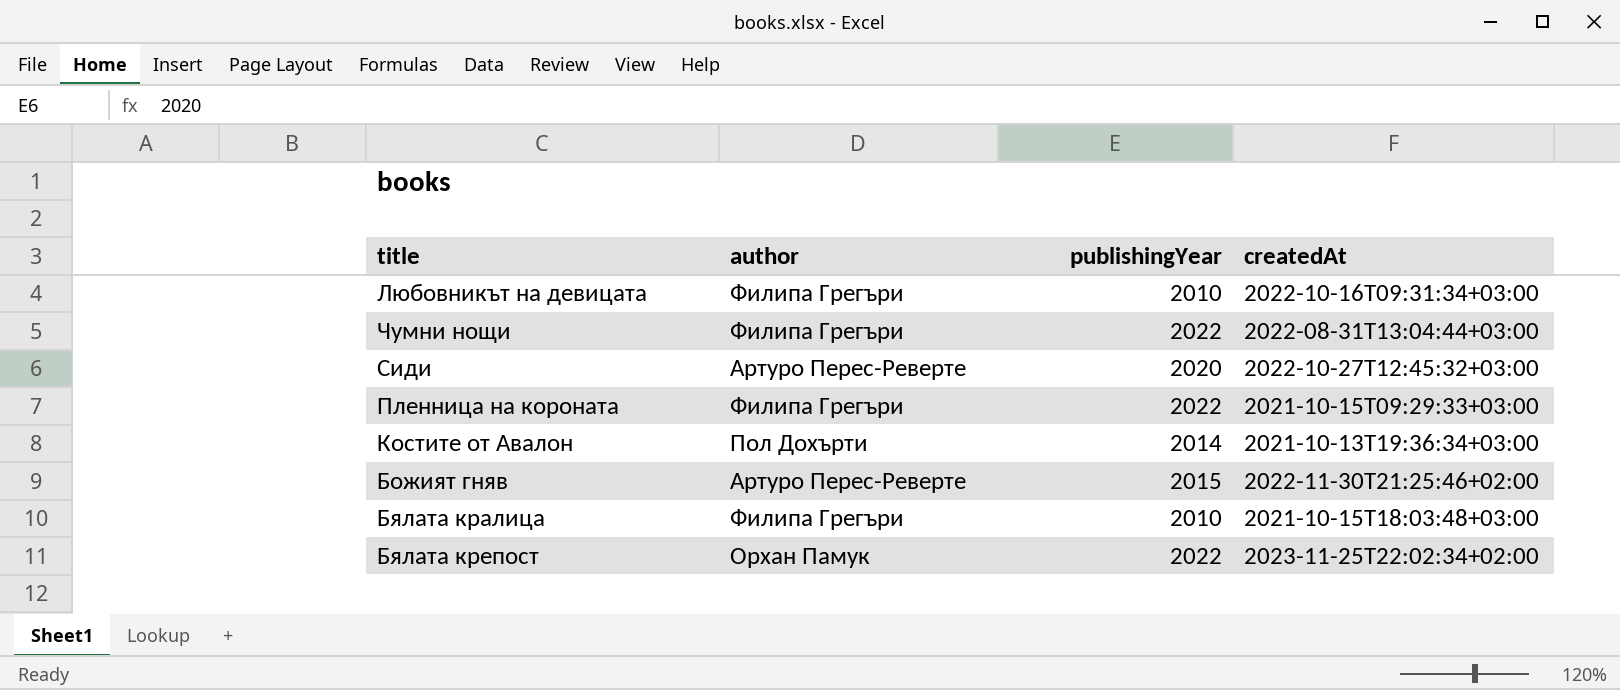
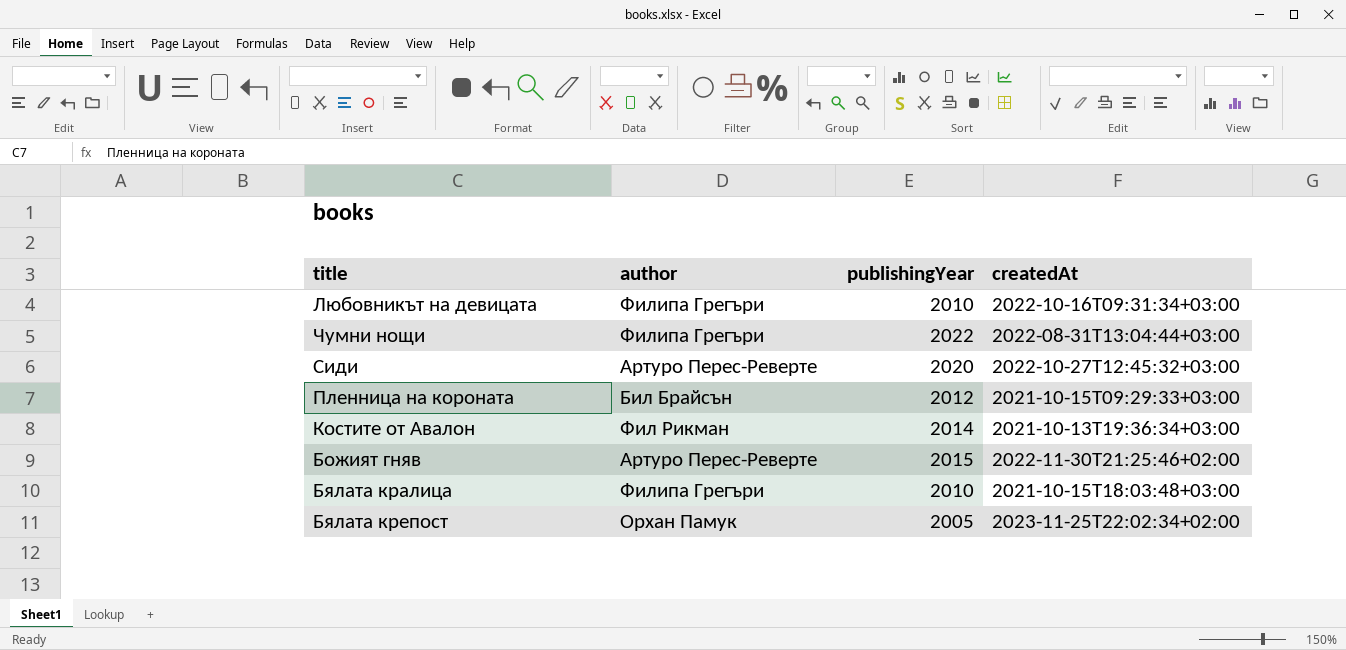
Пленница на короната | author: Филипа Грегъри -> Бил Брайсън
Пленница на короната | publishingYear: 2022 -> 2012
Костите от Авалон | author: Пол Дохърти -> Фил Рикман
Бялата крепост | publishingYear: 2022 -> 2005

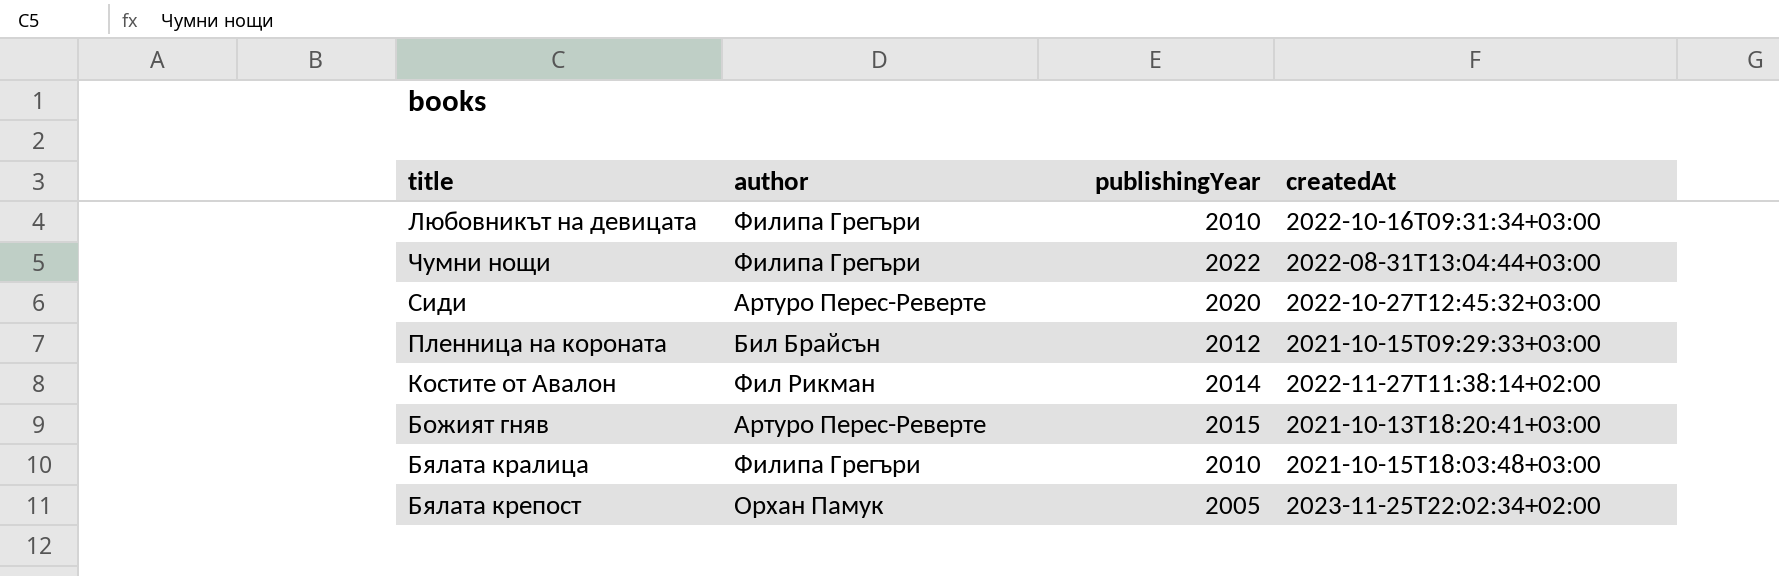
Костите от Авалон | createdAt: 2021-10-13T19:36:34+03:00 -> 2022-11-27T11:38:14+02:00
Божият гняв | createdAt: 2022-11-30T21:25:46+02:00 -> 2021-10-13T18:20:41+03:00

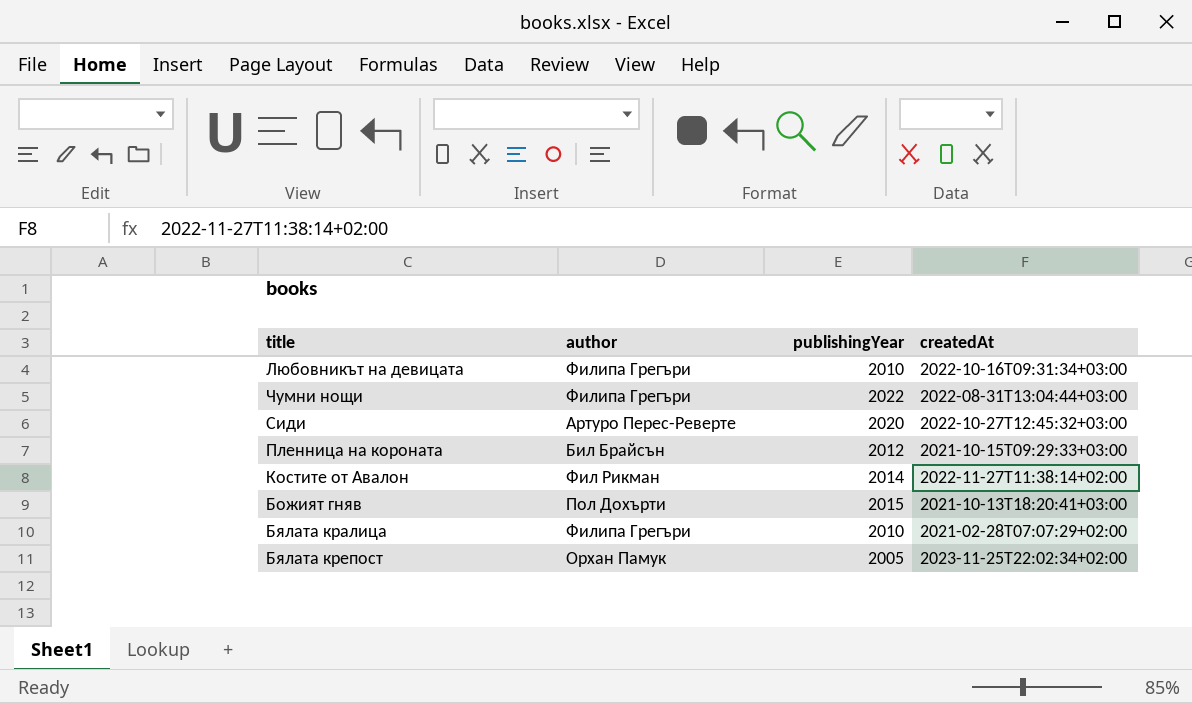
Божият гняв | author: Артуро Перес-Реверте -> Пол Дохърти
Бялата кралица | createdAt: 2021-10-15T18:03:48+03:00 -> 2021-02-28T07:07:29+02:00

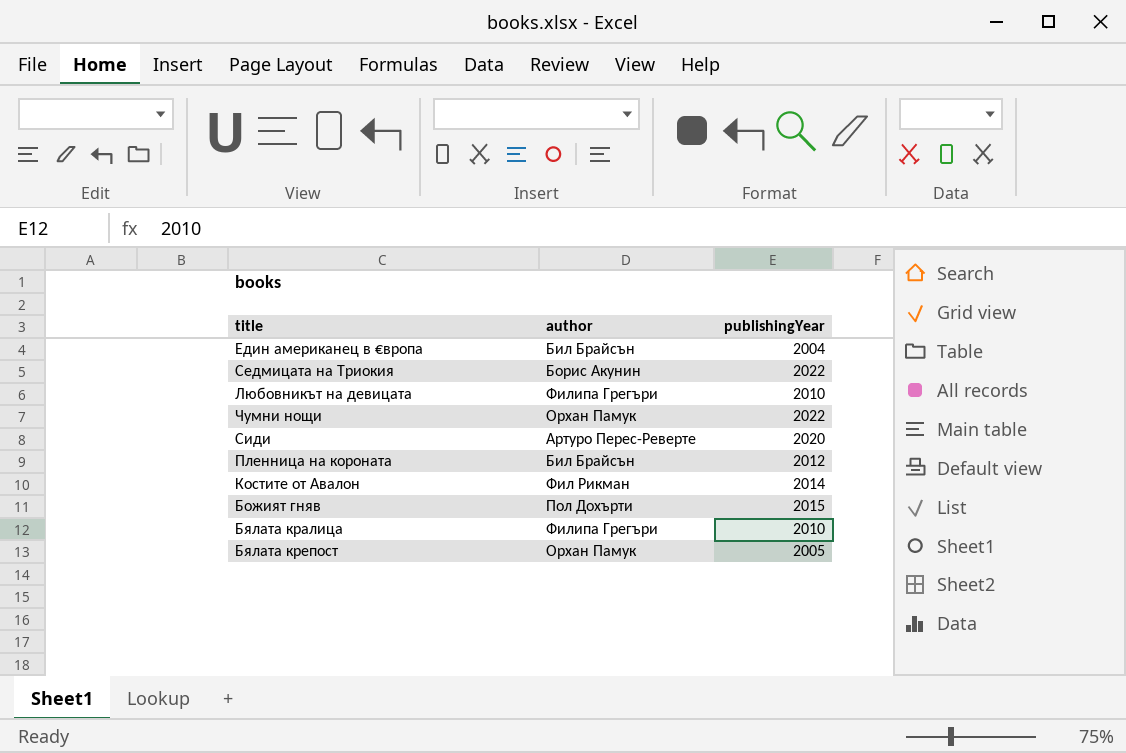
column createdAt | position: 4 -> none
row Един американец в €вропа: none -> Бил Брайсън | 2004
row Седмицата на Триокия: none -> Борис Акунин | 2022
Чумни нощи | author: Филипа Грегъри -> Орхан Памук

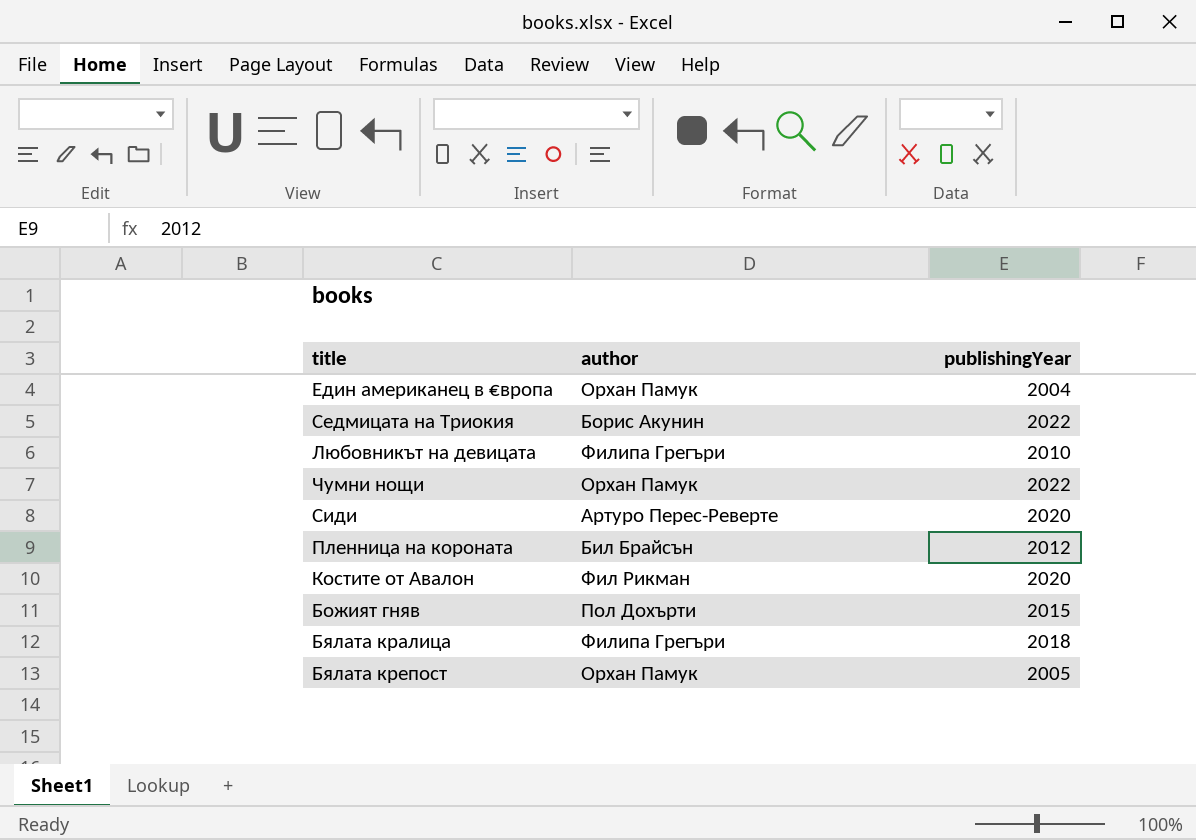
Един американец в €вропа | author: Бил Брайсън -> Орхан Памук
Костите от Авалон | publishingYear: 2014 -> 2020
Бялата кралица | publishingYear: 2010 -> 2018

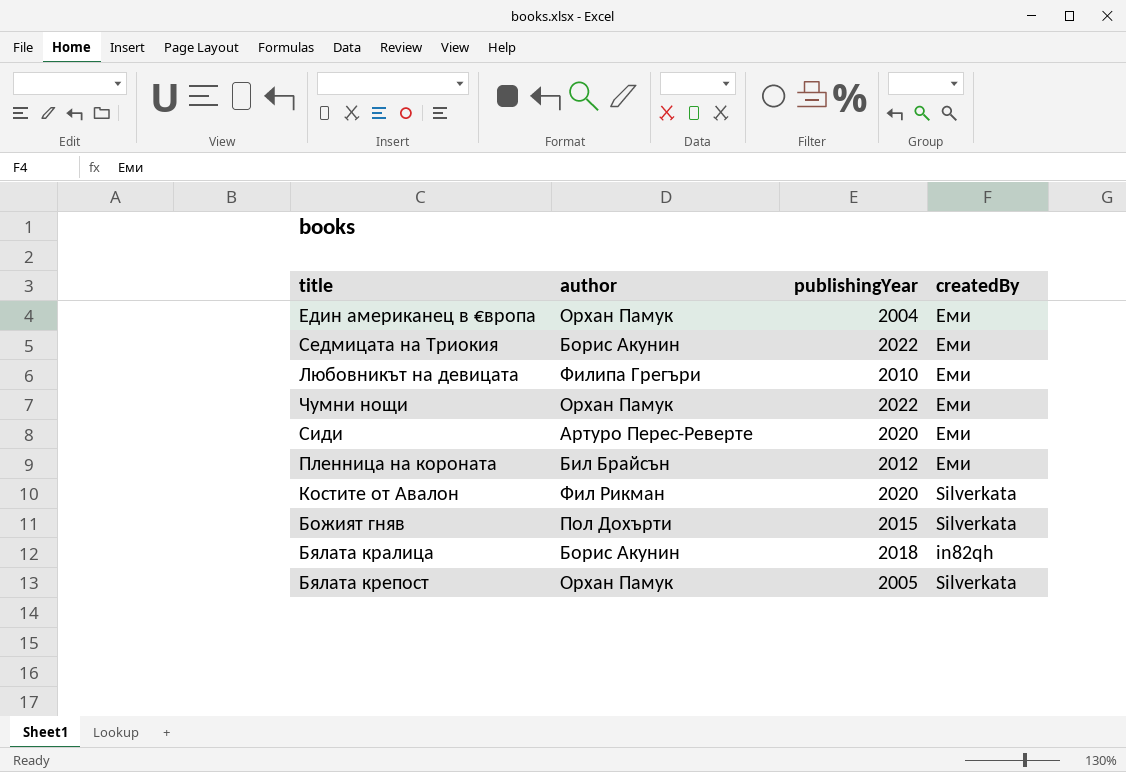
column createdBy | position: none -> 4
Бялата кралица | author: Филипа Грегъри -> Борис Акунин

